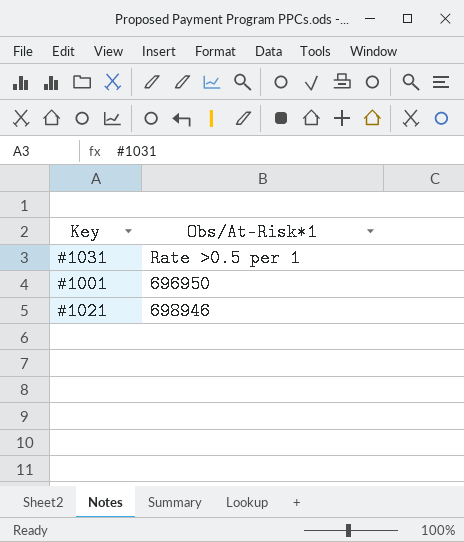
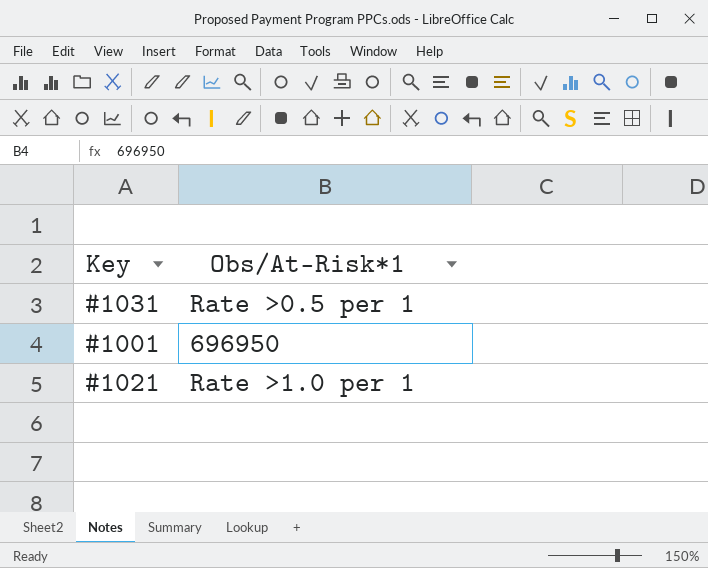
#1021 | Obs/At-Risk*1: 698946 -> Rate >1.0 per 1

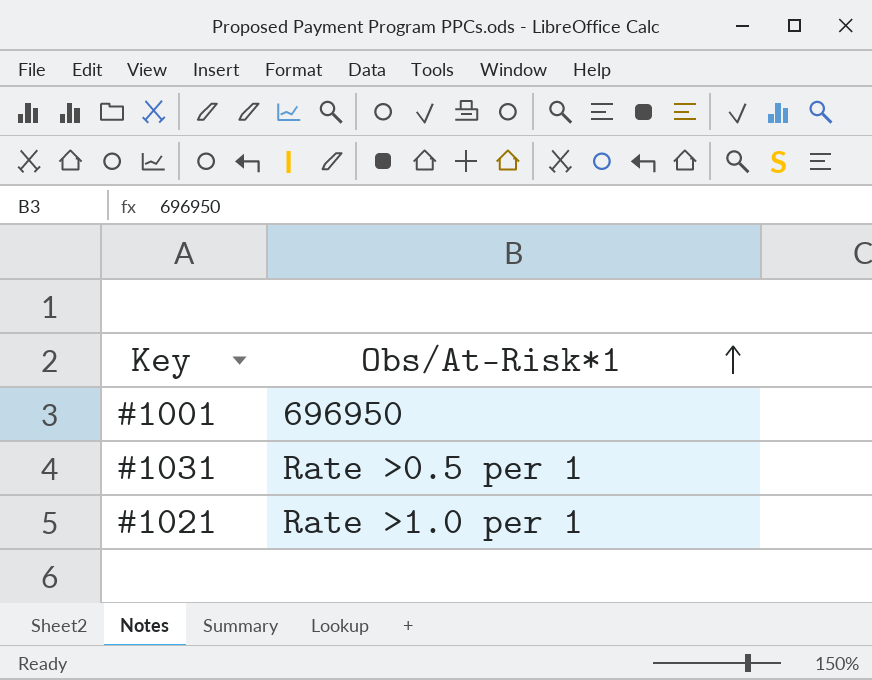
row order: none -> Obs/At-Risk*1 ascending

